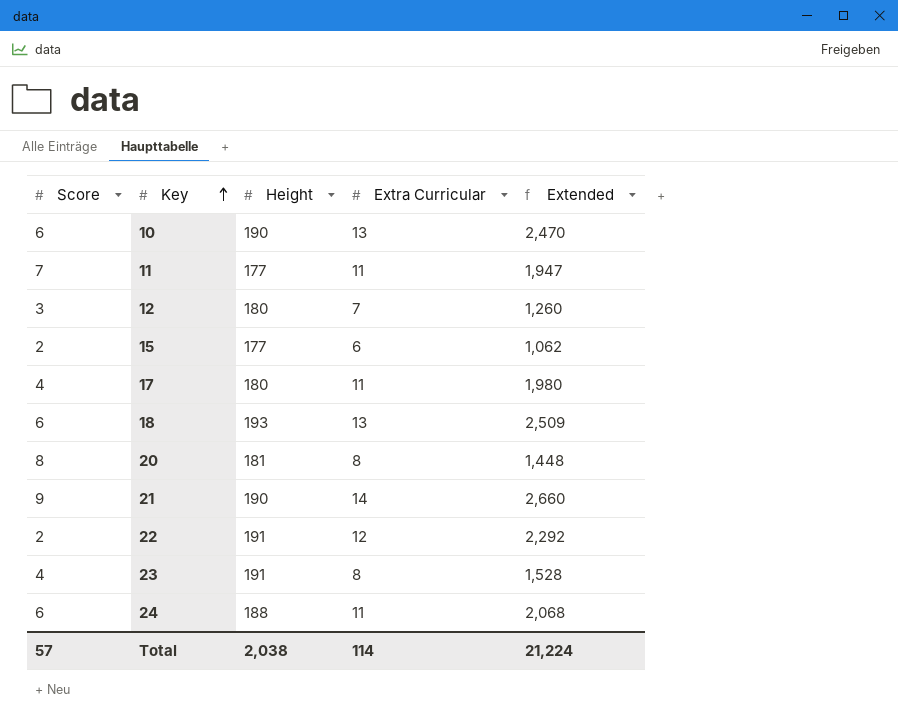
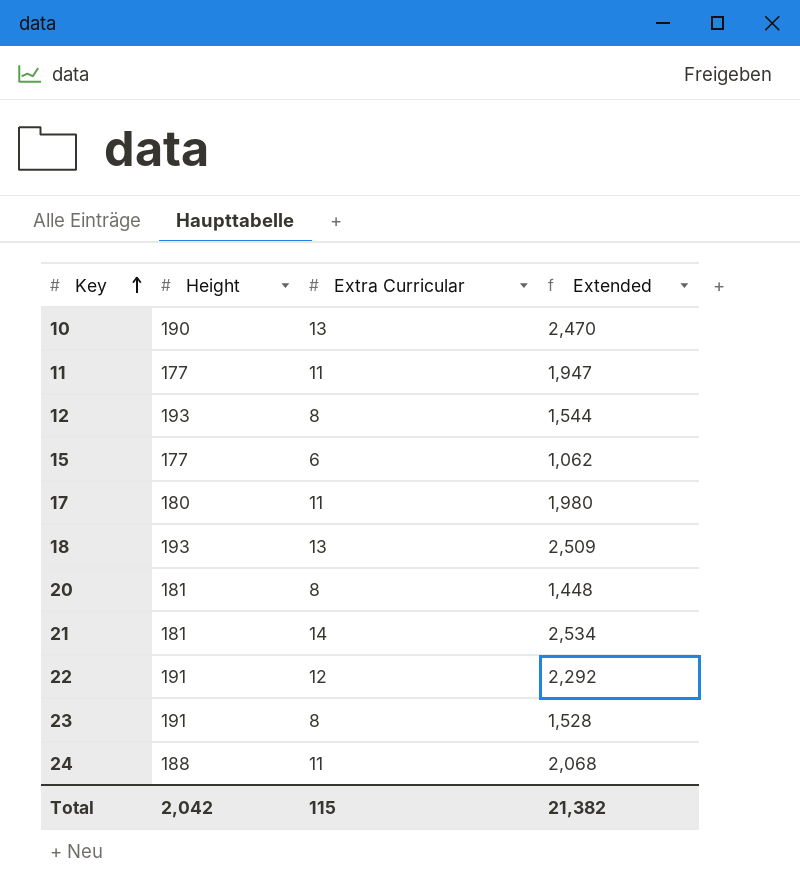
column Score | position: 1 -> none
12 | Height: 180 -> 193
12 | Extra Curricular: 7 -> 8
12 | Extended: 1,260 -> 1,544
21 | Height: 190 -> 181
21 | Extended: 2,660 -> 2,534
Total | Height: 2,038 -> 2,042
Total | Extra Curricular: 114 -> 115
Total | Extended: 21,224 -> 21,382

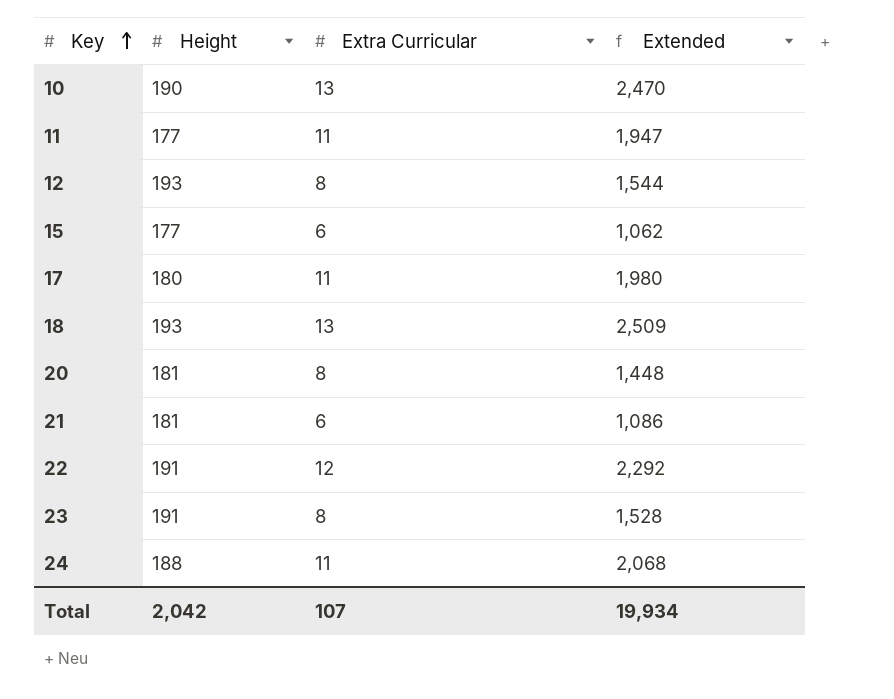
21 | Extra Curricular: 14 -> 6
21 | Extended: 2,534 -> 1,086
Total | Extra Curricular: 115 -> 107
Total | Extended: 21,382 -> 19,934

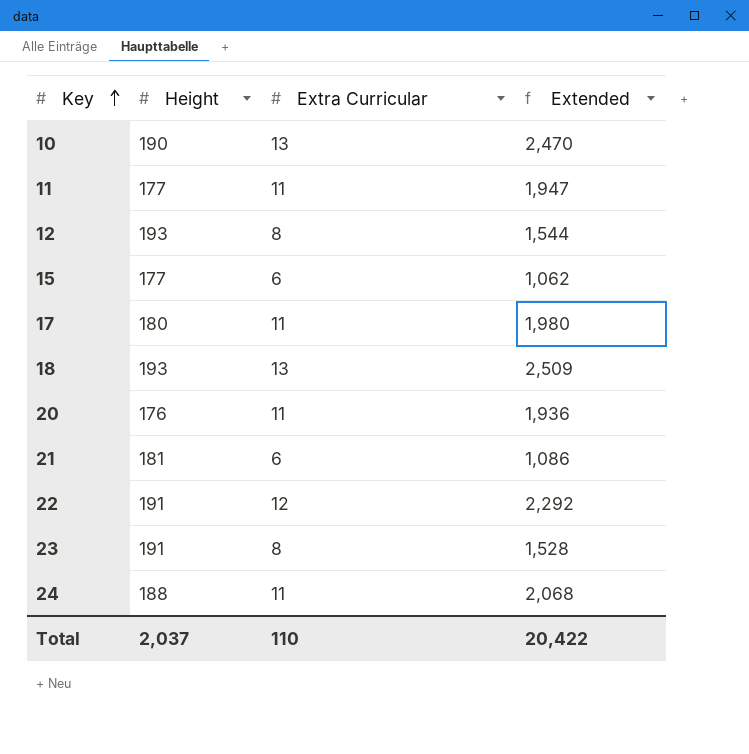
20 | Height: 181 -> 176
20 | Extra Curricular: 8 -> 11
20 | Extended: 1,448 -> 1,936
Total | Height: 2,042 -> 2,037
Total | Extra Curricular: 107 -> 110
Total | Extended: 19,934 -> 20,422

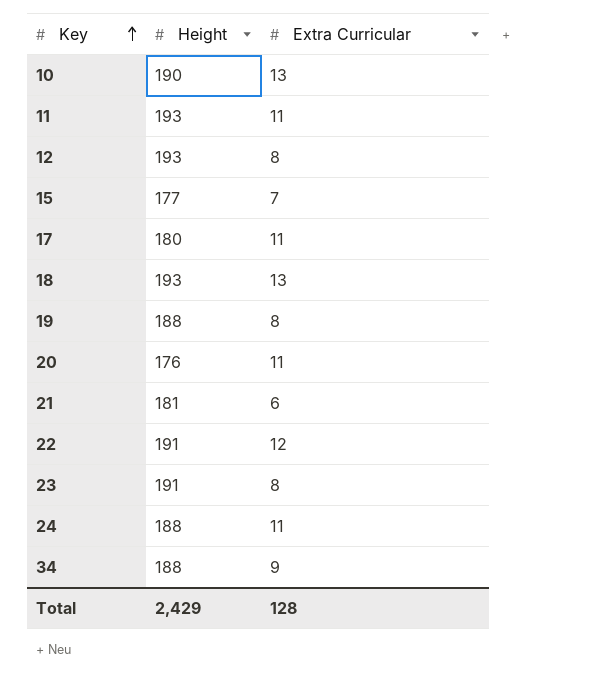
column Extended | formula: [Height] * [Extra Curricular] -> none
11 | Height: 177 -> 193
15 | Extra Curricular: 6 -> 7
row 19: none -> 188 | 8
row 34: none -> 188 | 9
Total | Height: 2,037 -> 2,429
Total | Extra Curricular: 110 -> 128

